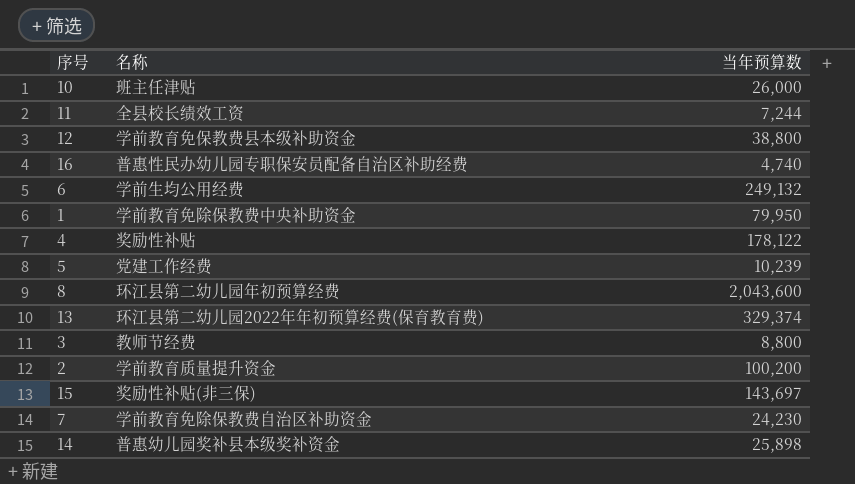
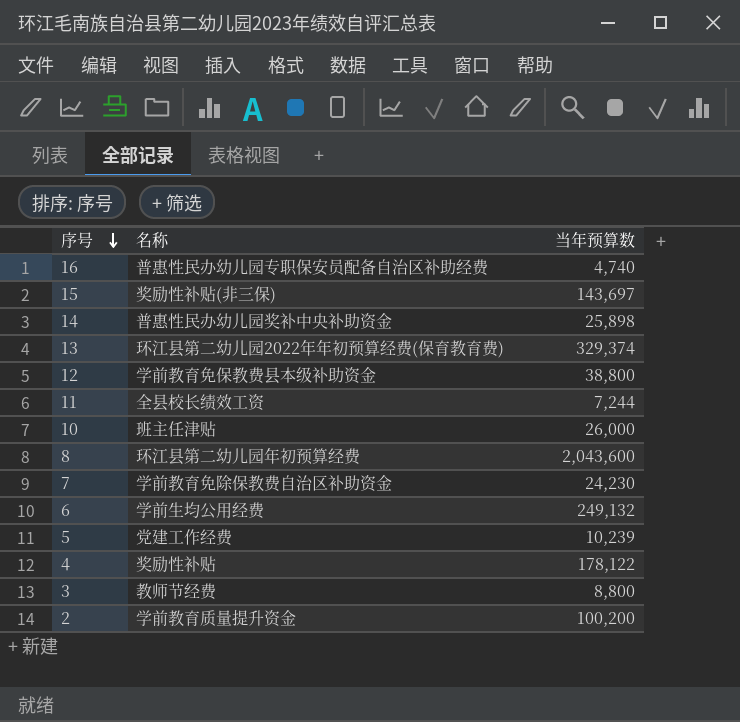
row order: none -> 序号 descending
row 1: 学前教育免除保教费中央补助资金 | 79,950 -> none
14 | 名称: 普惠幼儿园奖补县本级奖补资金 -> 普惠性民办幼儿园奖补中央补助资金

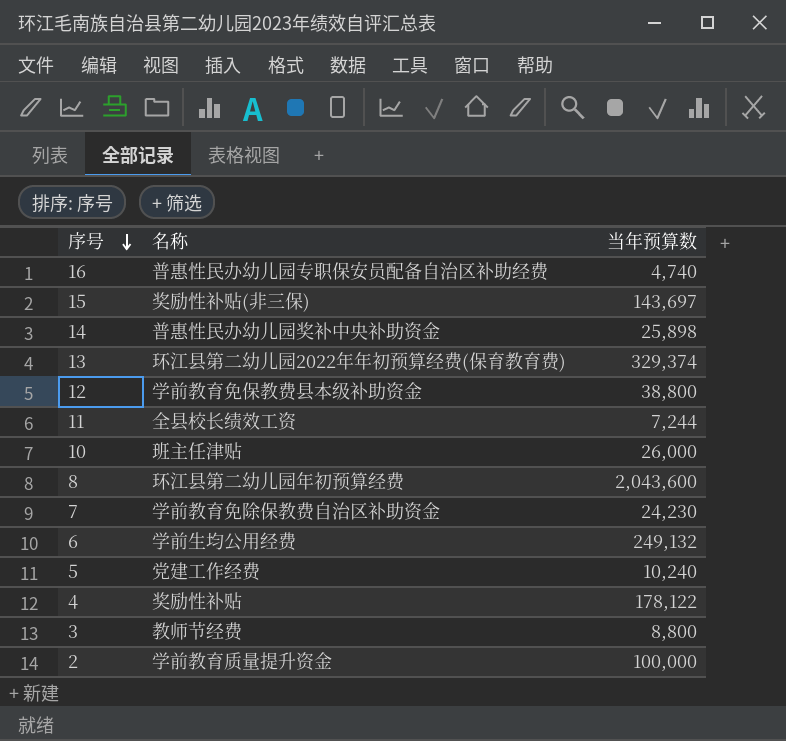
5 | 当年预算数: 10,239 -> 10,240
2 | 当年预算数: 100,200 -> 100,000

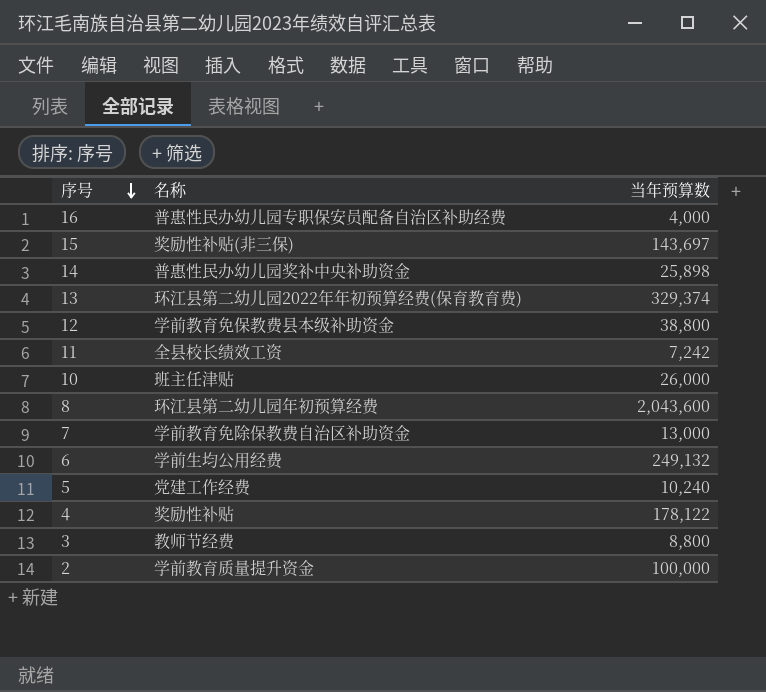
16 | 当年预算数: 4,740 -> 4,000
11 | 当年预算数: 7,244 -> 7,242
7 | 当年预算数: 24,230 -> 13,000

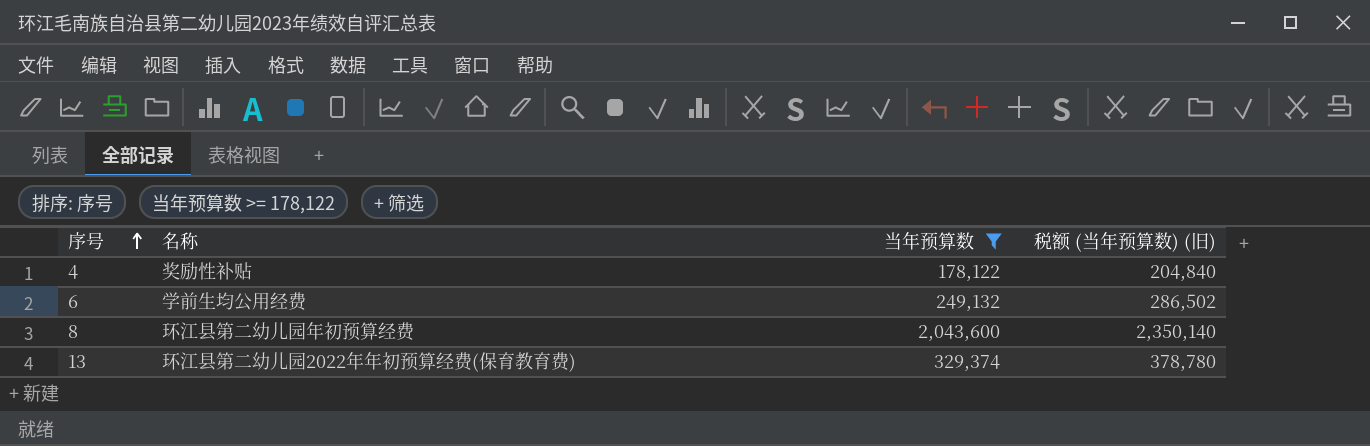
filter: none -> 当年预算数 >= 178,122
row order: 序号 descending -> 序号 ascending
column 税额 (当年预算数) (旧) | formula: none -> [当年预算数] * 1.15

